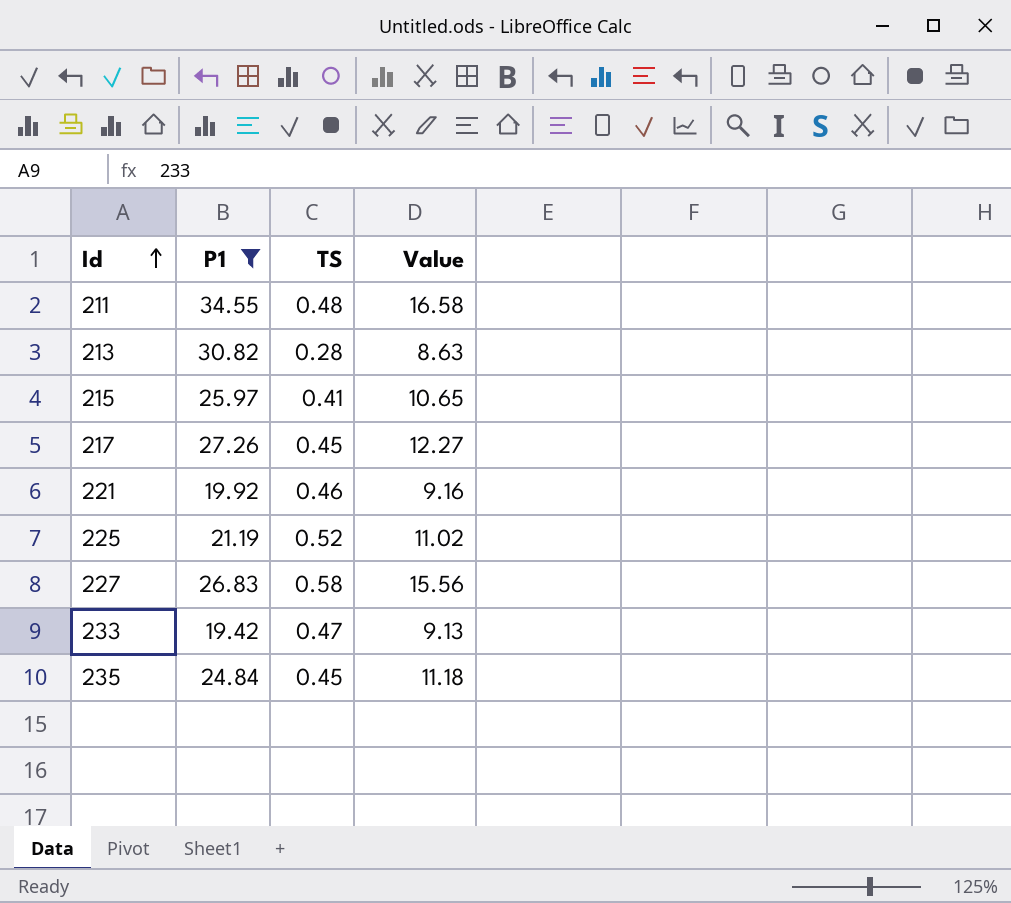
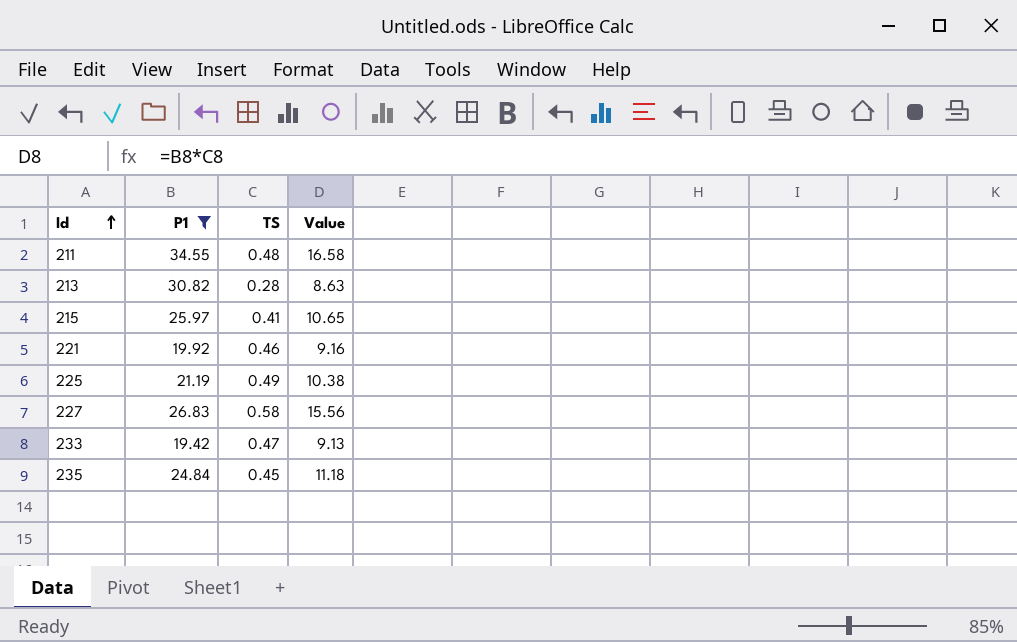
row 217: 27.26 | 0.45 | 12.27 -> none
225 | TS: 0.52 -> 0.49
225 | Value: 11.02 -> 10.38

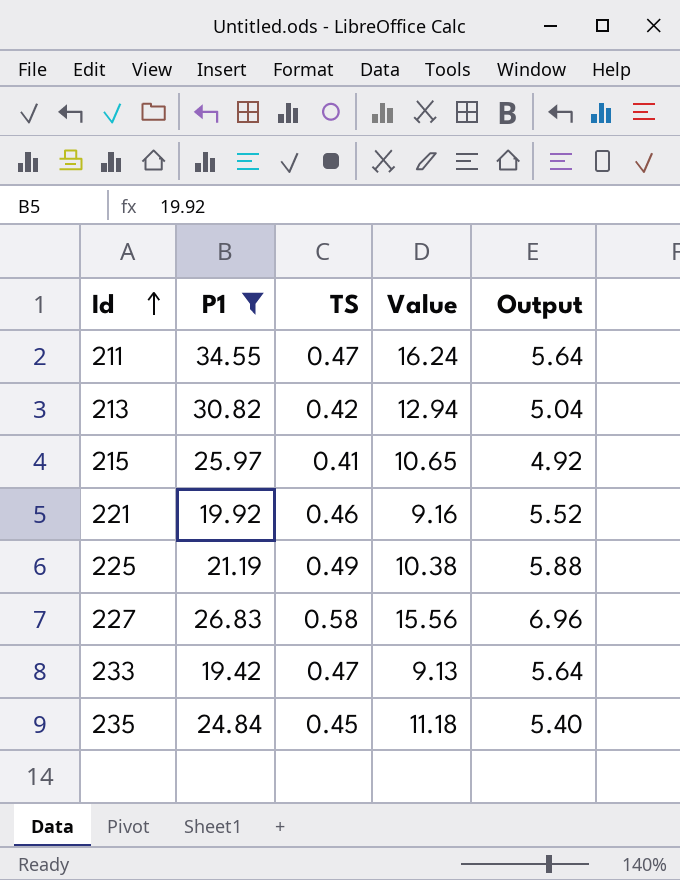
column Output | formula: none -> [TS] * 12
211 | TS: 0.48 -> 0.47
211 | Value: 16.58 -> 16.24
213 | TS: 0.28 -> 0.42
213 | Value: 8.63 -> 12.94

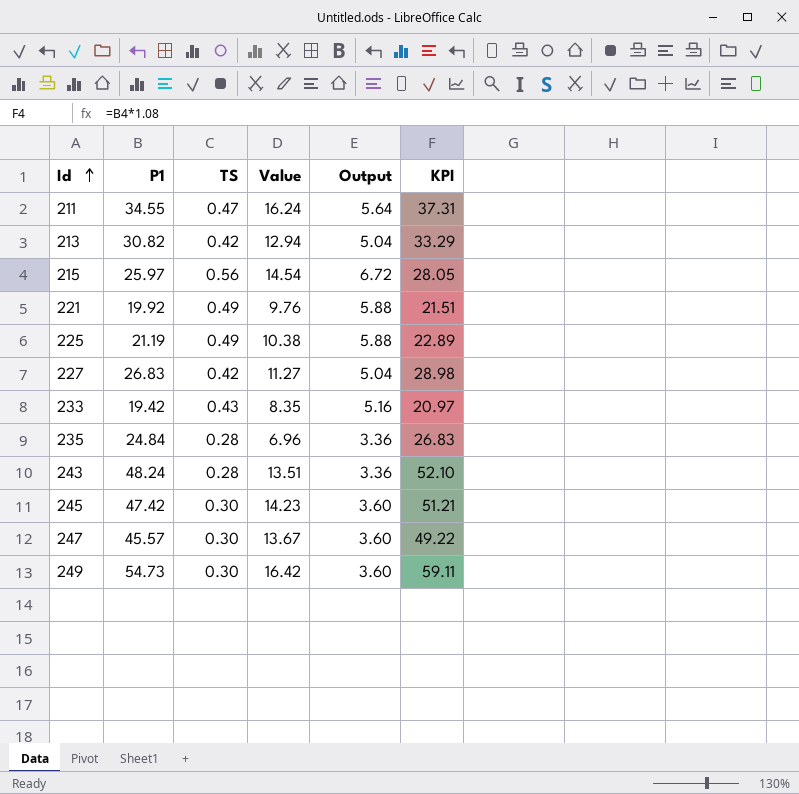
filter: P1 <= 34.55 -> none
column KPI | formula: none -> [P1] * 1.08
215 | TS: 0.41 -> 0.56
215 | Value: 10.65 -> 14.54
215 | Output: 4.92 -> 6.72
221 | TS: 0.46 -> 0.49
221 | Value: 9.16 -> 9.76
221 | Output: 5.52 -> 5.88
227 | TS: 0.58 -> 0.42
227 | Value: 15.56 -> 11.27
227 | Output: 6.96 -> 5.04
233 | TS: 0.47 -> 0.43
233 | Value: 9.13 -> 8.35
233 | Output: 5.64 -> 5.16
235 | TS: 0.45 -> 0.28
235 | Value: 11.18 -> 6.96
235 | Output: 5.40 -> 3.36

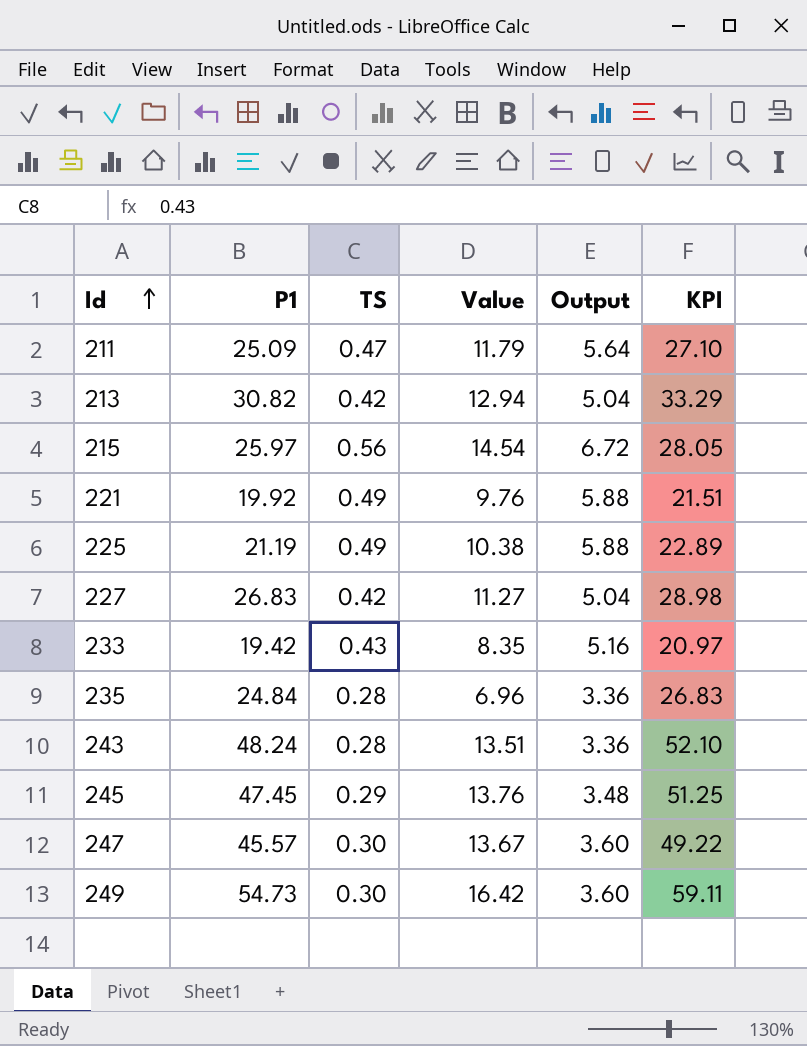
211 | P1: 34.55 -> 25.09
211 | Value: 16.24 -> 11.79
211 | KPI: 37.31 -> 27.10
245 | P1: 47.42 -> 47.45
245 | TS: 0.30 -> 0.29
245 | Value: 14.23 -> 13.76
245 | Output: 3.60 -> 3.48
245 | KPI: 51.21 -> 51.25

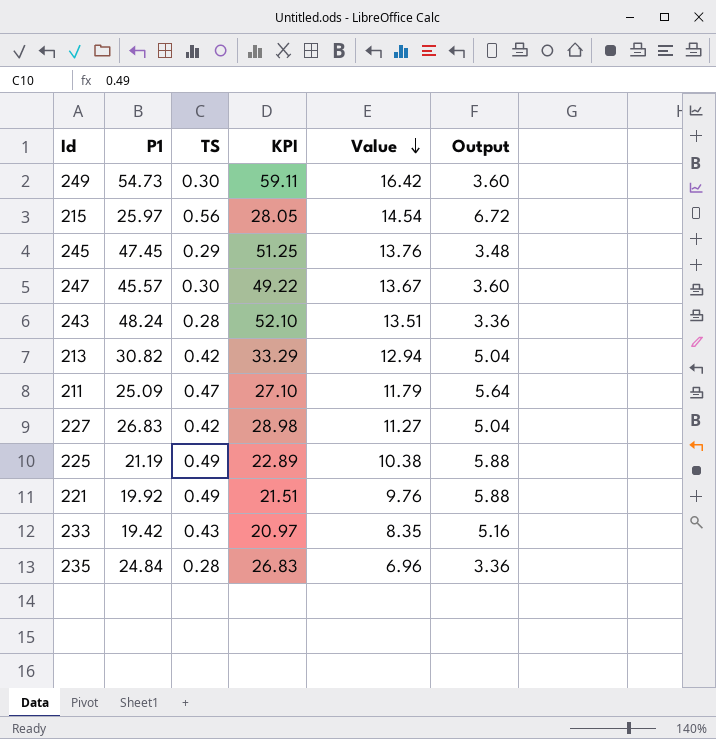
row order: Id ascending -> Value descending
column KPI | position: 6 -> 4

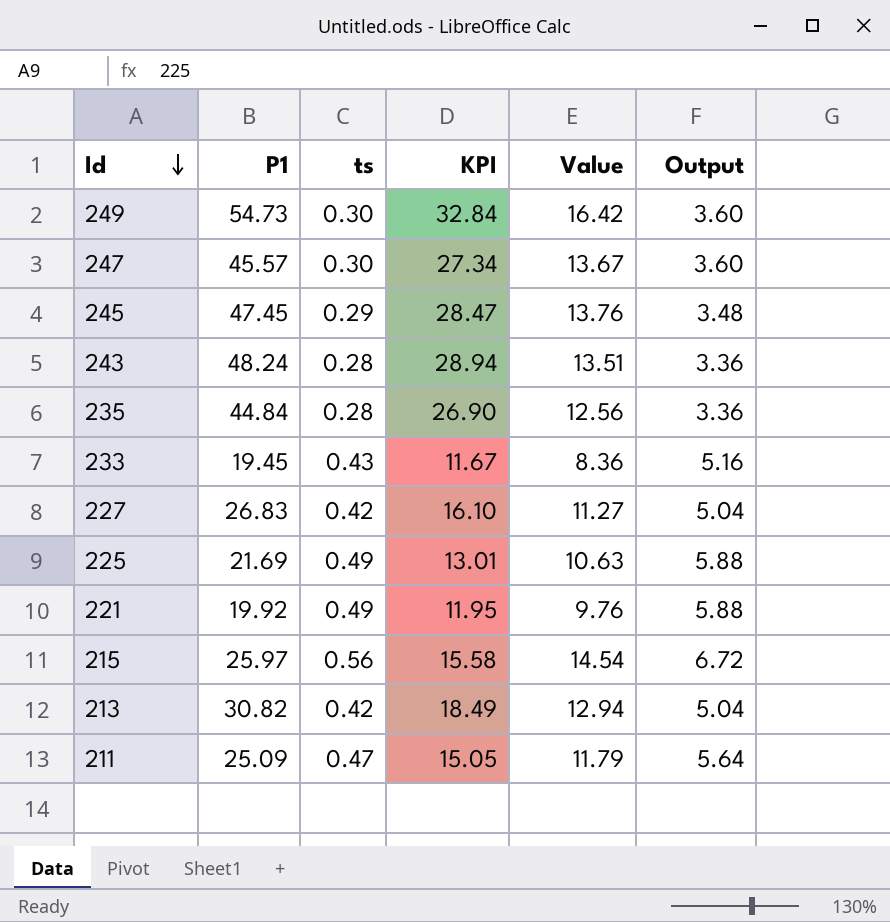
row order: Value descending -> Id descending
column name: TS -> ts
column KPI | formula: [P1] * 1.08 -> [P1] * 0.6
235 | P1: 24.84 -> 44.84
235 | Value: 6.96 -> 12.56
233 | P1: 19.42 -> 19.45
233 | Value: 8.35 -> 8.36
225 | P1: 21.19 -> 21.69
225 | Value: 10.38 -> 10.63

